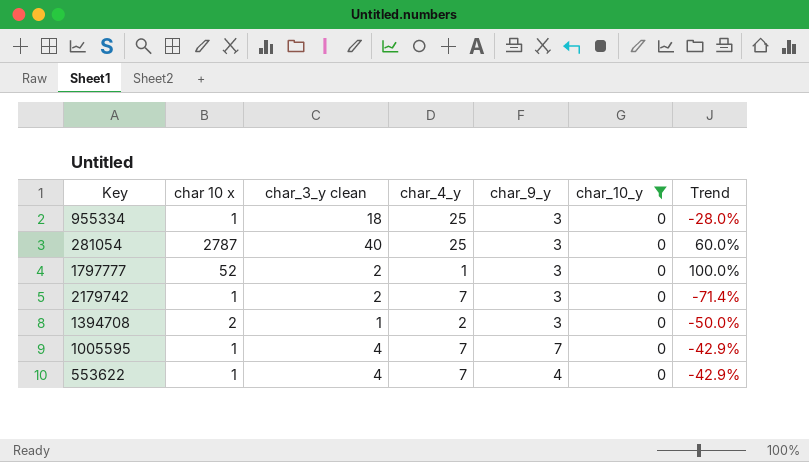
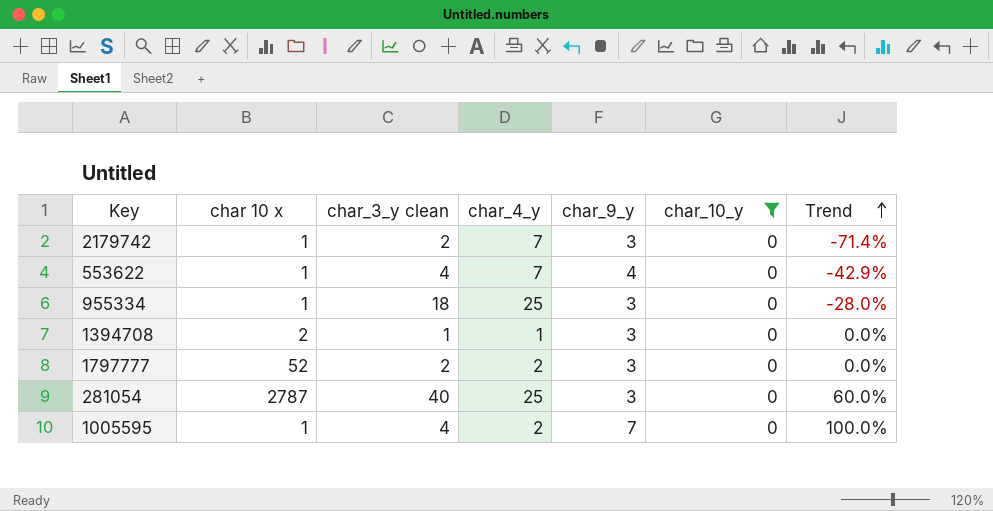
row order: none -> Trend ascending
1394708 | char_4_y: 2 -> 1
1394708 | Trend: -50.0% -> 0.0%
1797777 | char_4_y: 1 -> 2
1797777 | Trend: 100.0% -> 0.0%
1005595 | char_4_y: 7 -> 2
1005595 | Trend: -42.9% -> 100.0%

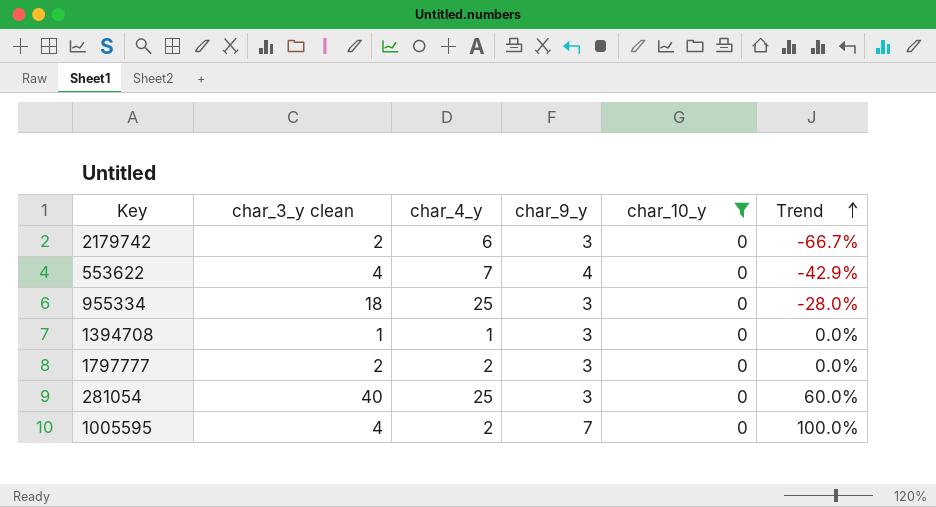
column char 10 x | position: 2 -> none
2179742 | char_4_y: 7 -> 6
2179742 | Trend: -71.4% -> -66.7%

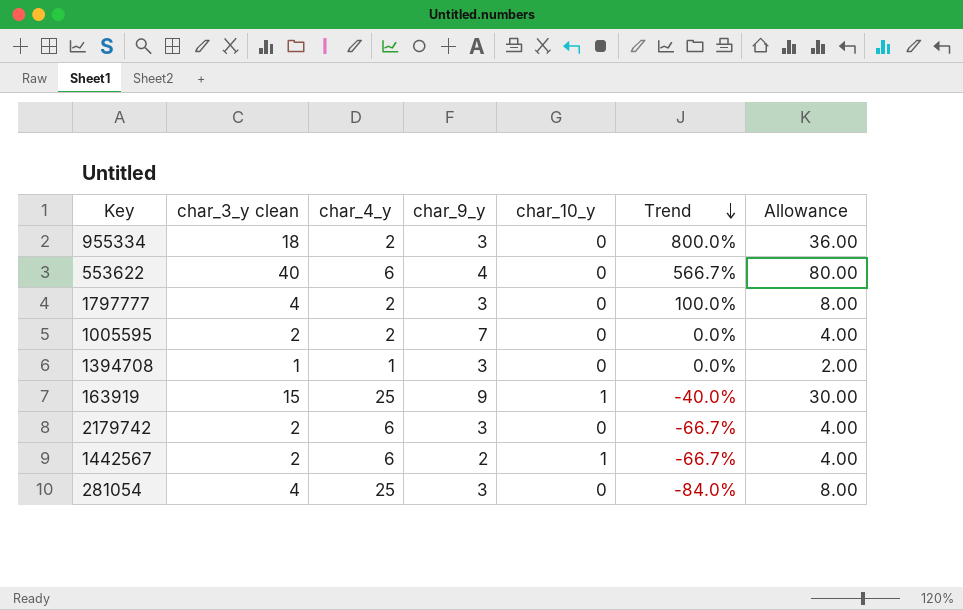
filter: char_10_y = 0 -> none
row order: Trend ascending -> Trend descending
column Allowance | formula: none -> [char_3_y clean] * 2
955334 | char_4_y: 25 -> 2
955334 | Trend: -28.0% -> 800.0%
553622 | char_3_y clean: 4 -> 40
553622 | char_4_y: 7 -> 6
553622 | Trend: -42.9% -> 566.7%
1797777 | char_3_y clean: 2 -> 4
1797777 | Trend: 0.0% -> 100.0%
1005595 | char_3_y clean: 4 -> 2
1005595 | Trend: 100.0% -> 0.0%
281054 | char_3_y clean: 40 -> 4
281054 | Trend: 60.0% -> -84.0%

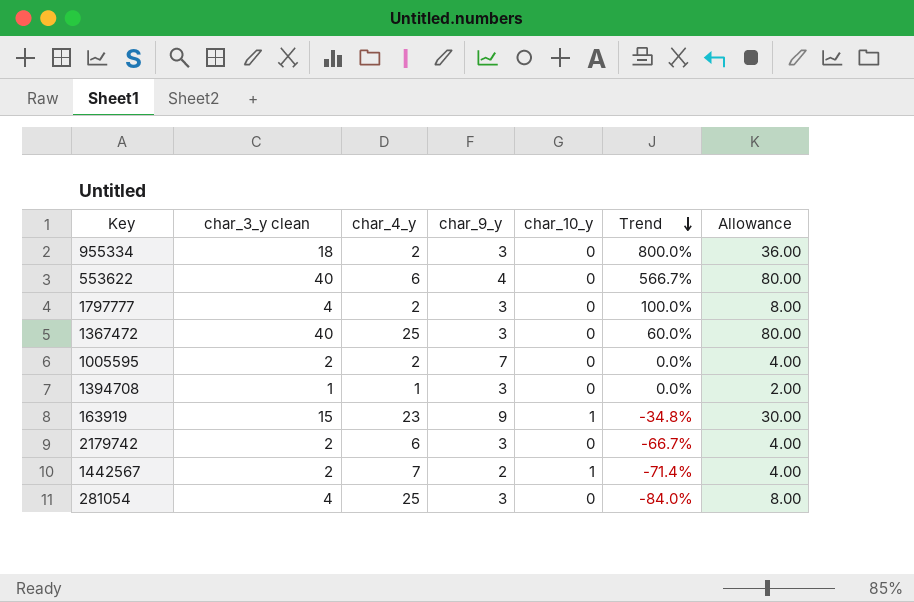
row 1367472: none -> 40 | 25 | 3 | 0 | 60.0% | 80.00
163919 | char_4_y: 25 -> 23
163919 | Trend: -40.0% -> -34.8%
1442567 | char_4_y: 6 -> 7
1442567 | Trend: -66.7% -> -71.4%

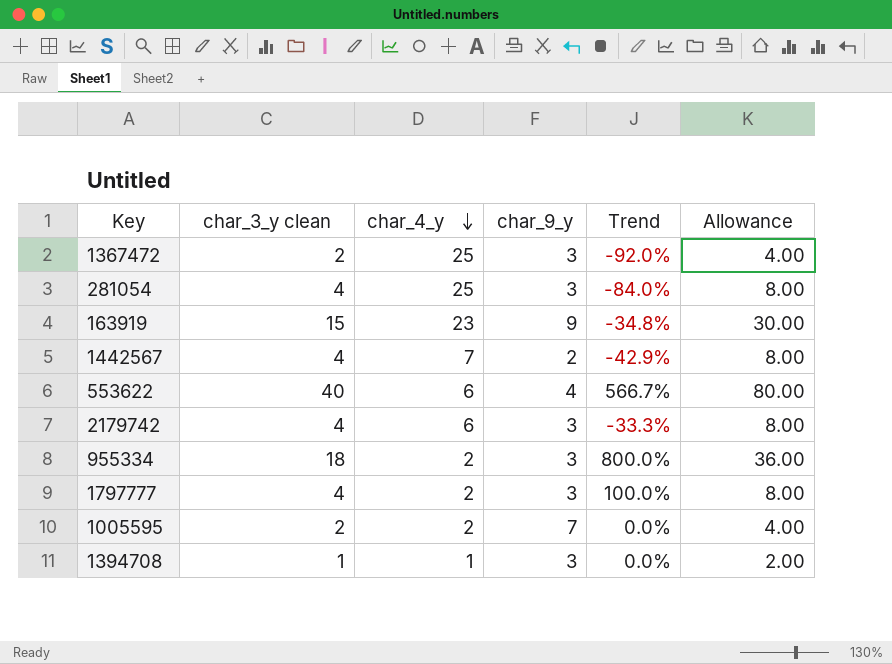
row order: Trend descending -> char_4_y descending
column char_10_y | position: 5 -> none
1367472 | char_3_y clean: 40 -> 2
1367472 | Trend: 60.0% -> -92.0%
1367472 | Allowance: 80.00 -> 4.00
1442567 | char_3_y clean: 2 -> 4
1442567 | Trend: -71.4% -> -42.9%
1442567 | Allowance: 4.00 -> 8.00
2179742 | char_3_y clean: 2 -> 4
2179742 | Trend: -66.7% -> -33.3%
2179742 | Allowance: 4.00 -> 8.00

